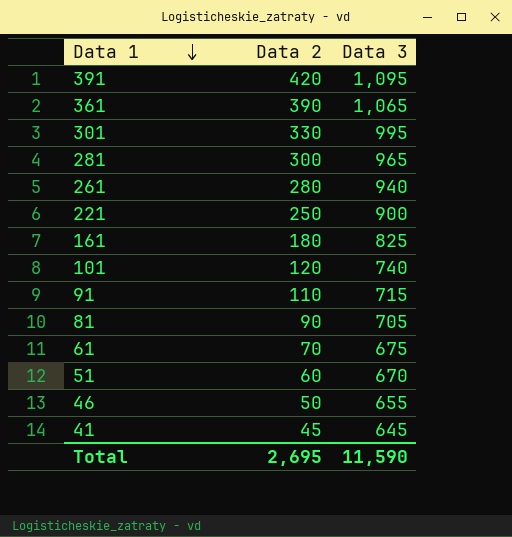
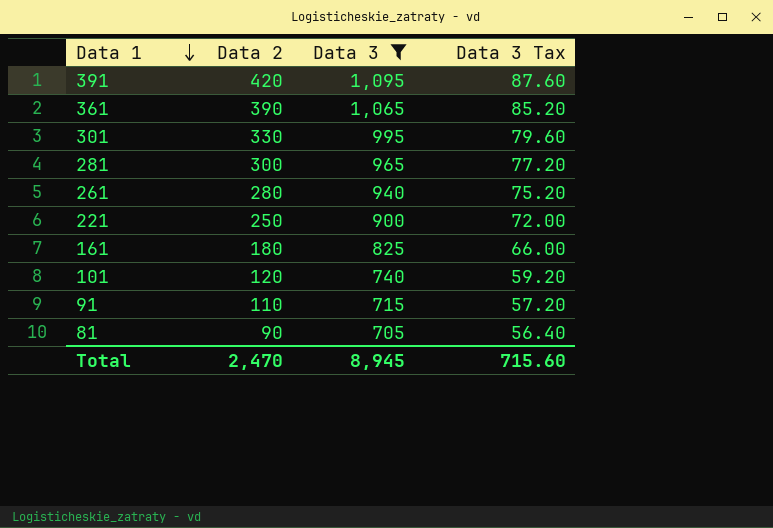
filter: none -> Data 3 >= 705
column Data 3 Tax | formula: none -> [Data 3] * 0.08
Total | Data 2: 2,695 -> 2,470
Total | Data 3: 11,590 -> 8,945

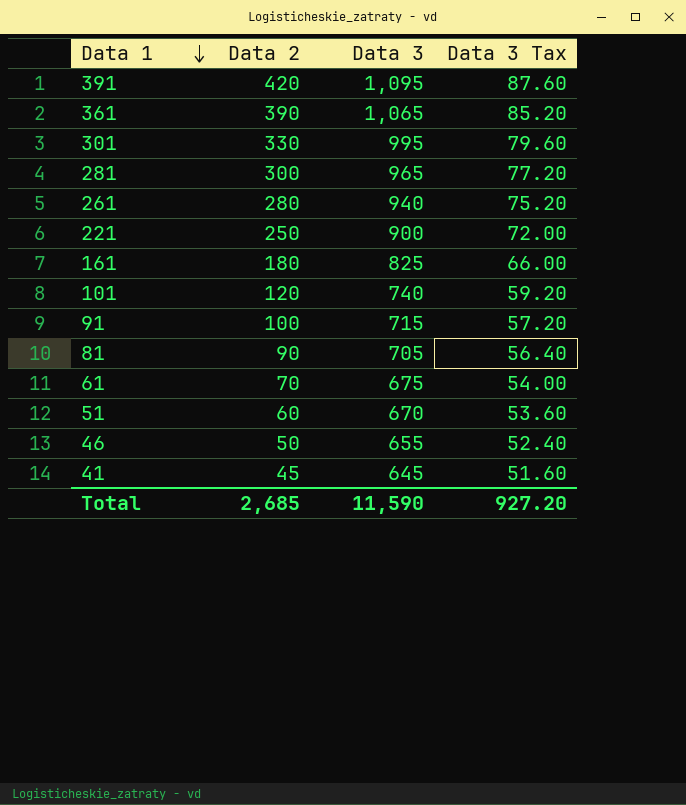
filter: Data 3 >= 705 -> none
91 | Data 2: 110 -> 100
Total | Data 2: 2,470 -> 2,685
Total | Data 3: 8,945 -> 11,590
Total | Data 3 Tax: 715.60 -> 927.20

